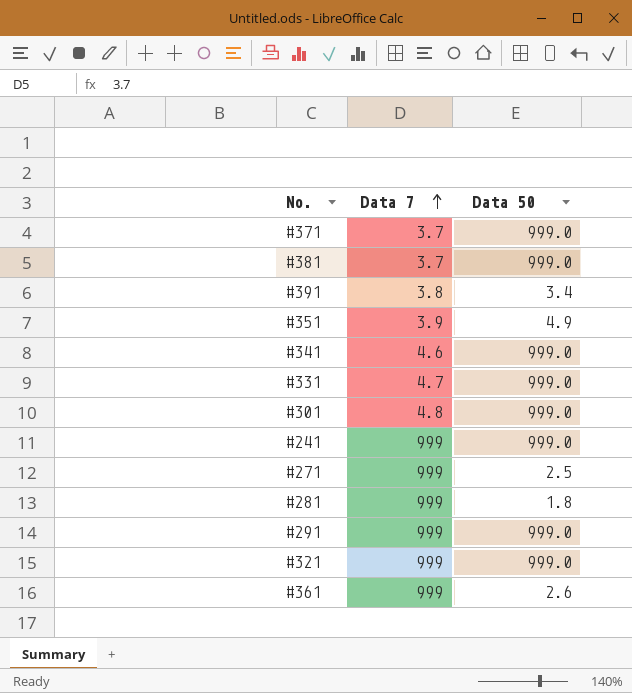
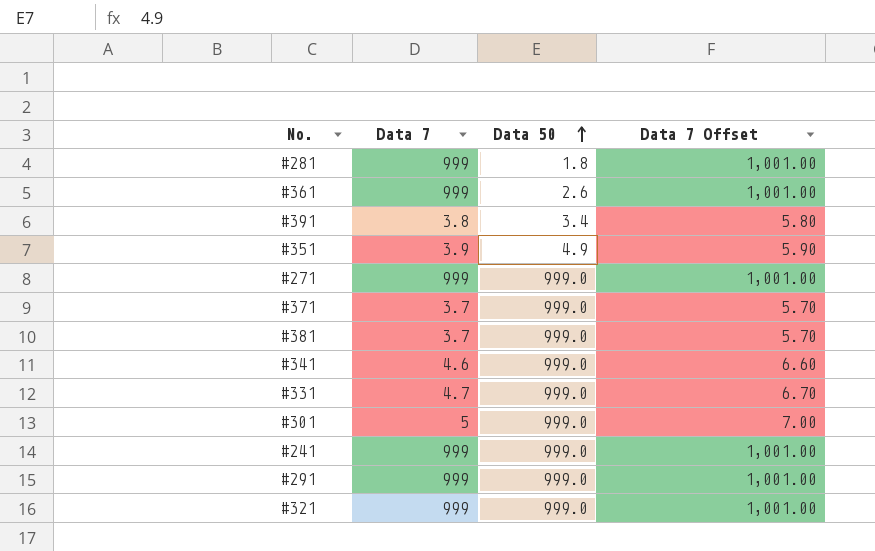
row order: Data 7 ascending -> Data 50 ascending
column Data 7 Offset | formula: none -> [Data 7] + 2
#271 | Data 50: 2.5 -> 999.0
#301 | Data 7: 4.8 -> 5

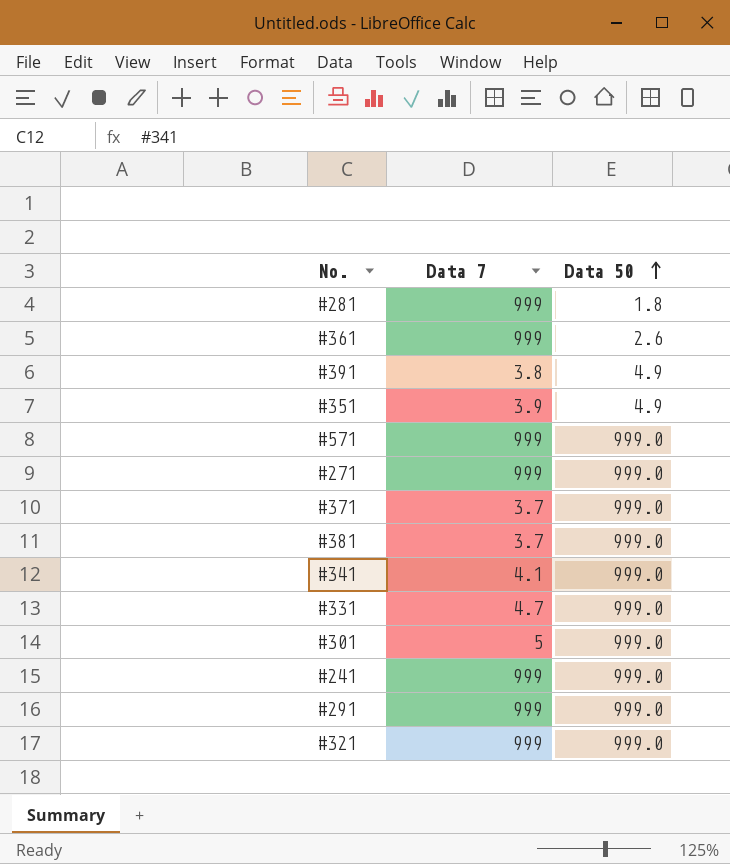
column Data 7 Offset | formula: [Data 7] + 2 -> none
#391 | Data 50: 3.4 -> 4.9
row #571: none -> 999 | 999.0
#341 | Data 7: 4.6 -> 4.1

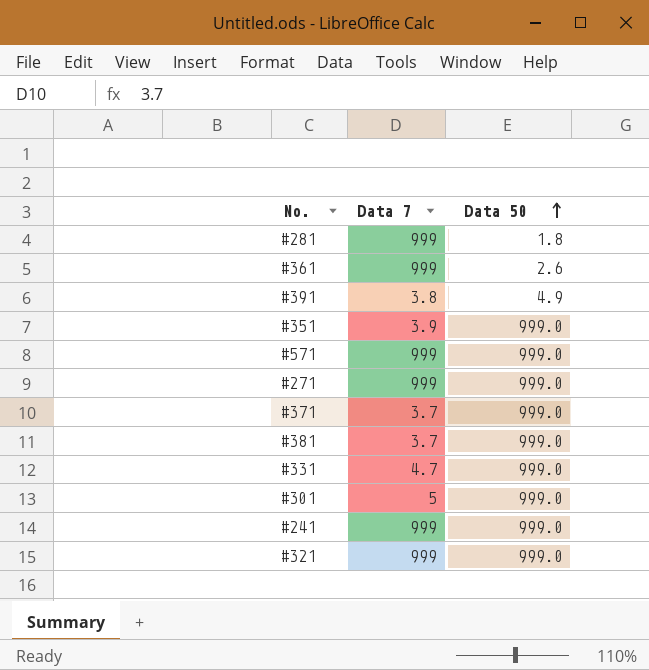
row #341: 4.1 | 999.0 -> none
row #291: 999 | 999.0 -> none
#351 | Data 50: 4.9 -> 999.0

